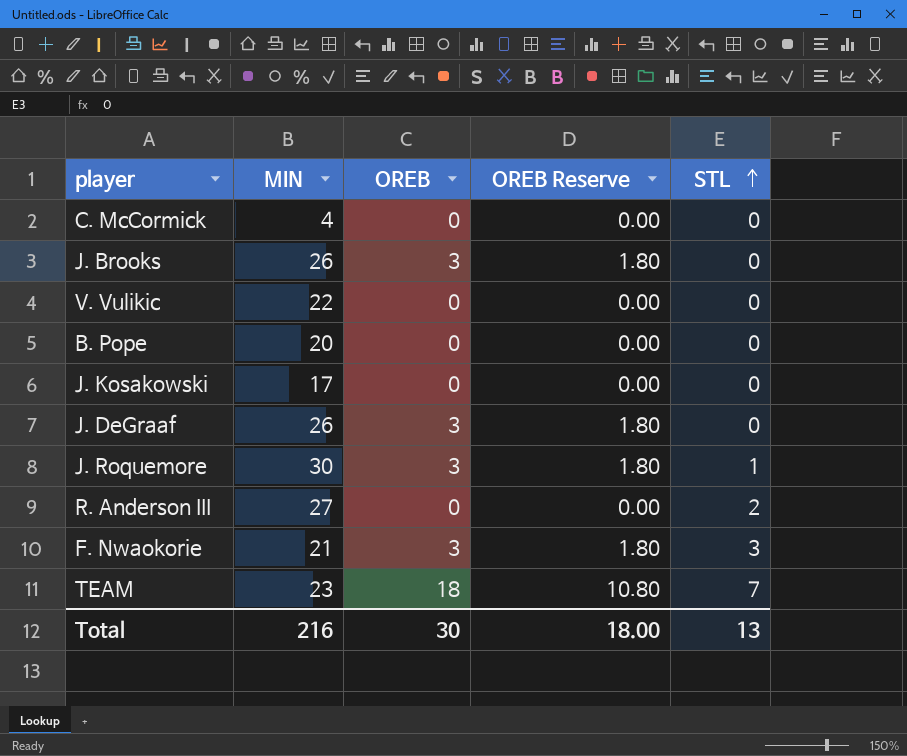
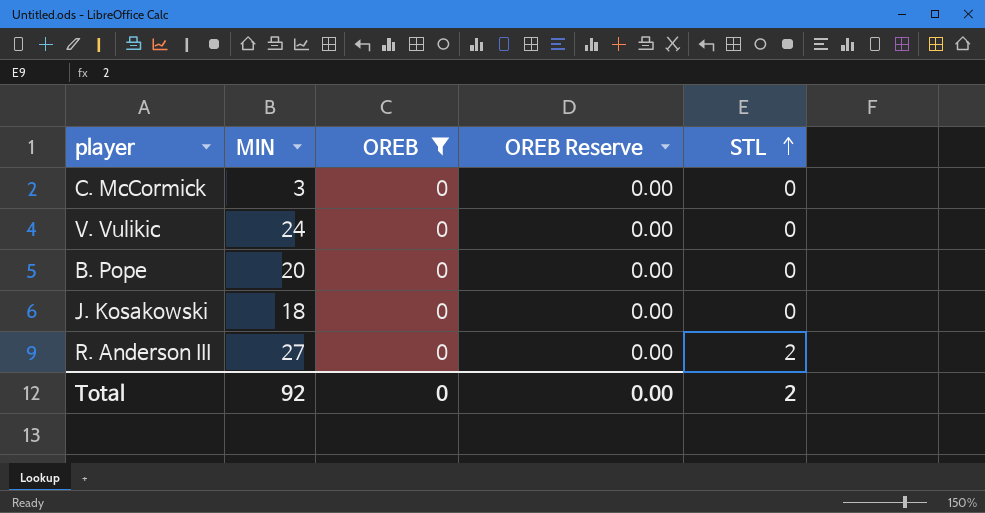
filter: none -> OREB = 0
C. McCormick | MIN: 4 -> 3
V. Vulikic | MIN: 22 -> 24
J. Kosakowski | MIN: 17 -> 18
Total | MIN: 216 -> 92
Total | OREB: 30 -> 0
Total | OREB Reserve: 18.00 -> 0.00
Total | STL: 13 -> 2

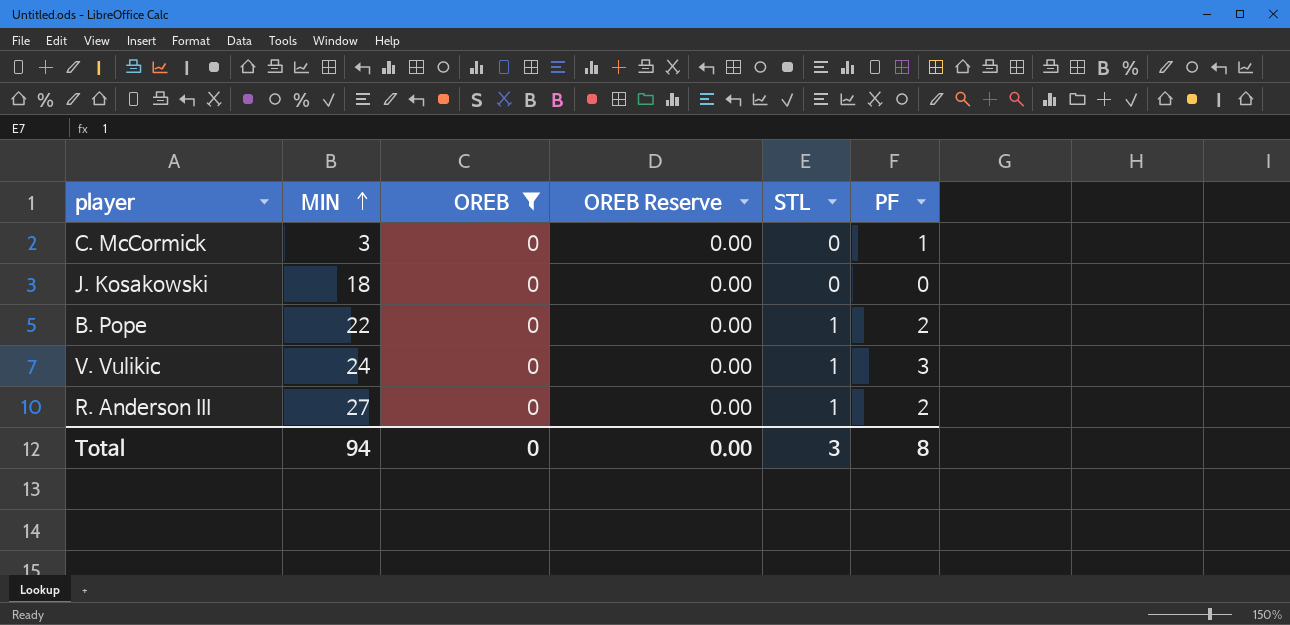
row order: STL ascending -> MIN ascending
column PF | position: none -> 6
B. Pope | MIN: 20 -> 22
B. Pope | STL: 0 -> 1
V. Vulikic | STL: 0 -> 1
R. Anderson III | STL: 2 -> 1
Total | MIN: 92 -> 94
Total | STL: 2 -> 3

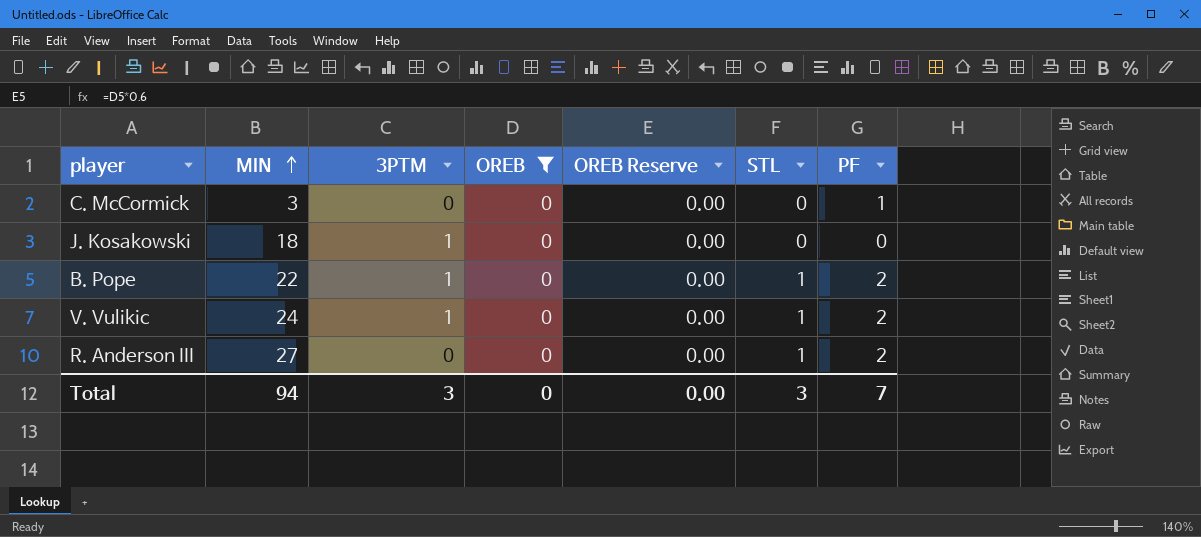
column 3PTM | position: none -> 3
V. Vulikic | PF: 3 -> 2
Total | PF: 8 -> 7

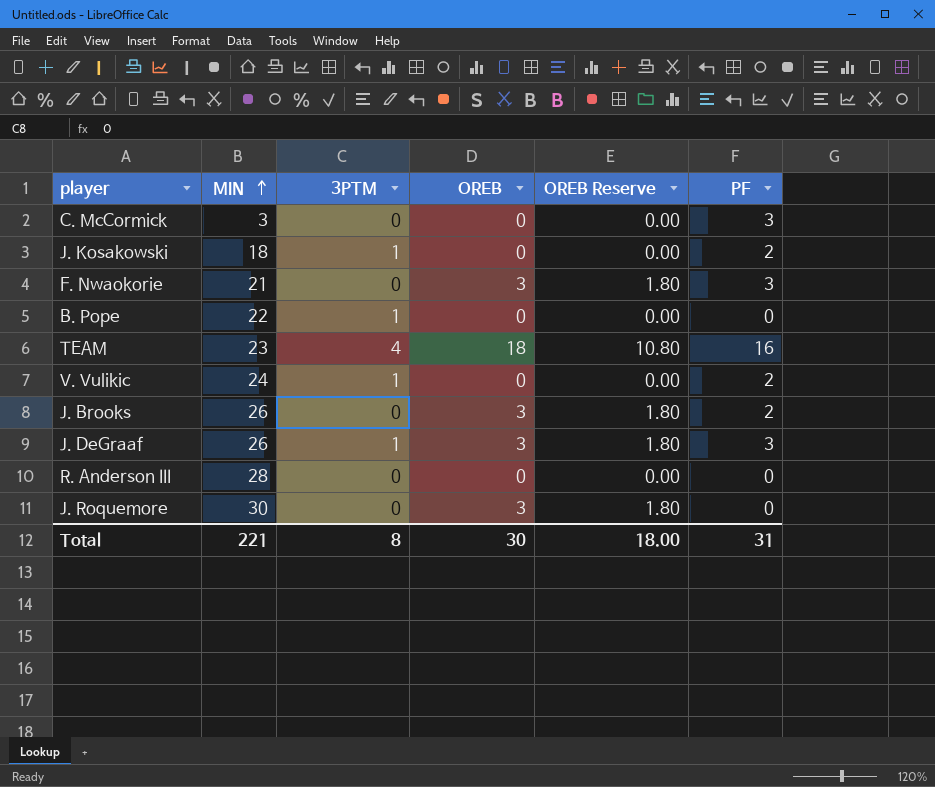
filter: OREB = 0 -> none
column STL | position: 6 -> none
C. McCormick | PF: 1 -> 3
J. Kosakowski | PF: 0 -> 2
B. Pope | PF: 2 -> 0
R. Anderson III | MIN: 27 -> 28
R. Anderson III | PF: 2 -> 0
Total | MIN: 94 -> 221
Total | 3PTM: 3 -> 8
Total | OREB: 0 -> 30
Total | OREB Reserve: 0.00 -> 18.00
Total | PF: 7 -> 31

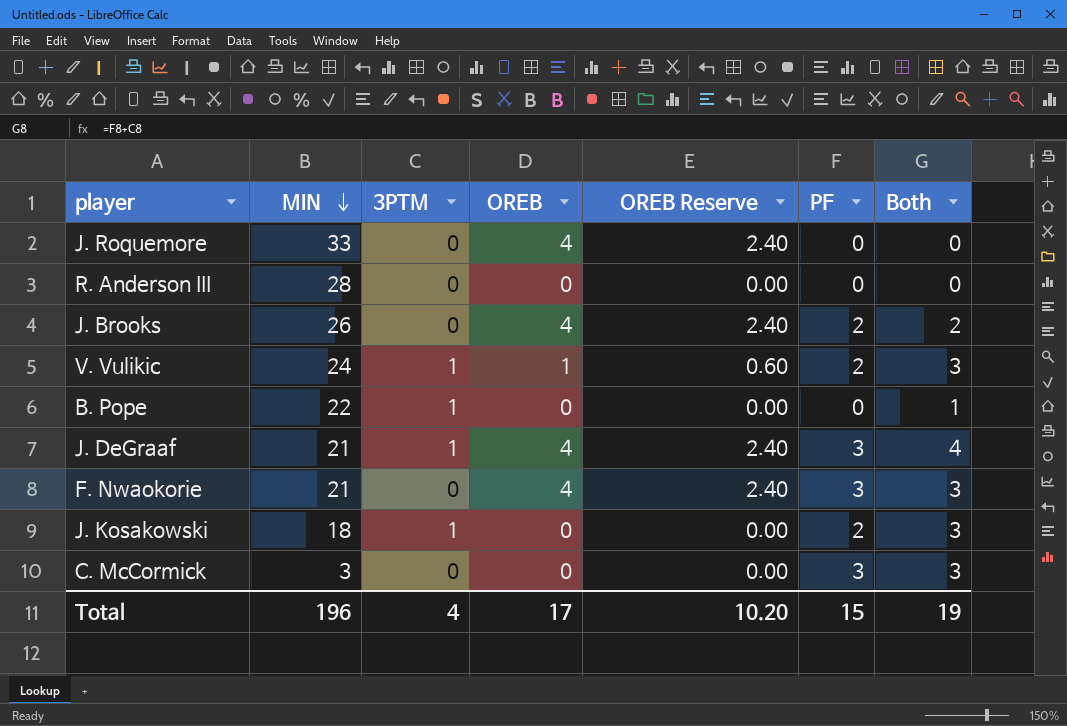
row order: MIN ascending -> MIN descending
column Both | formula: none -> [3PTM] + [PF]
row TEAM: 23 | 4 | 18 | 10.80 | 16 -> none
J. Roquemore | MIN: 30 -> 33
J. Roquemore | OREB: 3 -> 4
J. Roquemore | OREB Reserve: 1.80 -> 2.40
J. Brooks | OREB: 3 -> 4
J. Brooks | OREB Reserve: 1.80 -> 2.40
V. Vulikic | OREB: 0 -> 1
V. Vulikic | OREB Reserve: 0.00 -> 0.60
J. DeGraaf | MIN: 26 -> 21
J. DeGraaf | OREB: 3 -> 4
J. DeGraaf | OREB Reserve: 1.80 -> 2.40
F. Nwaokorie | OREB: 3 -> 4
F. Nwaokorie | OREB Reserve: 1.80 -> 2.40
Total | MIN: 221 -> 196
Total | 3PTM: 8 -> 4
Total | OREB: 30 -> 17
Total | OREB Reserve: 18.00 -> 10.20
Total | PF: 31 -> 15

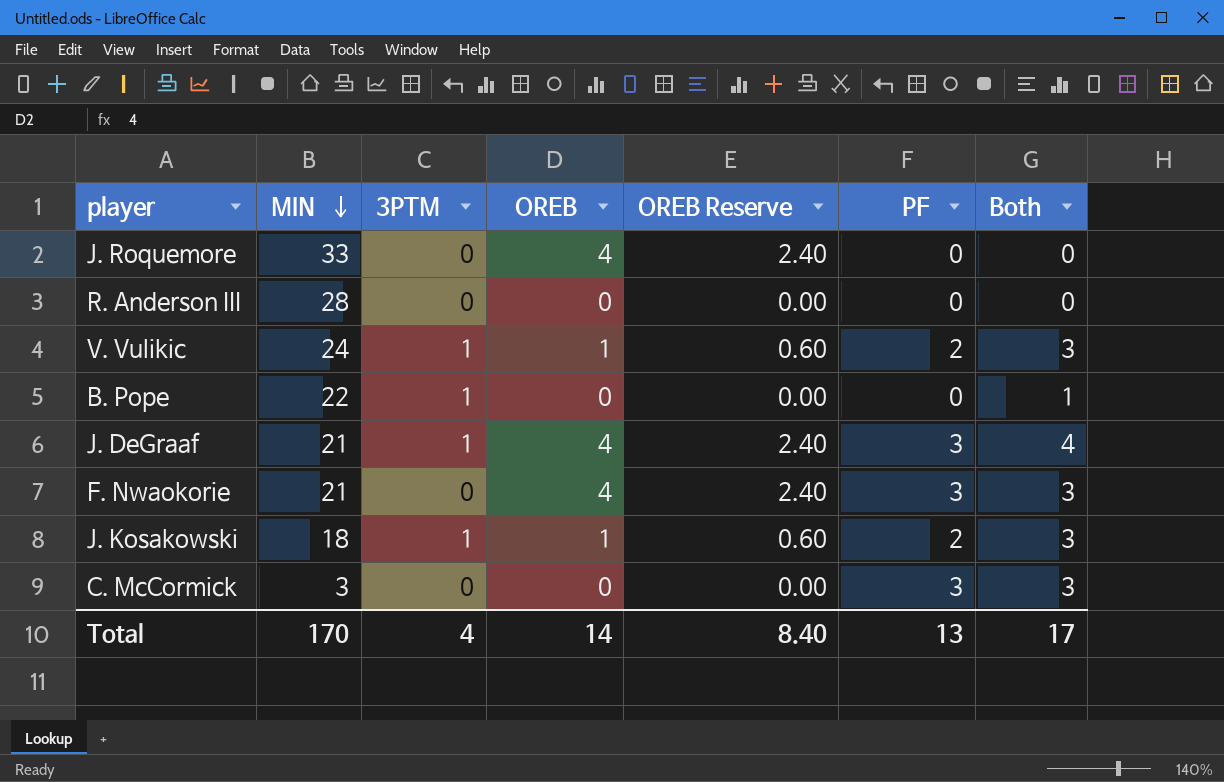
row J. Brooks: 26 | 0 | 4 | 2.40 | 2 | 2 -> none
J. Kosakowski | OREB: 0 -> 1
J. Kosakowski | OREB Reserve: 0.00 -> 0.60
Total | MIN: 196 -> 170
Total | OREB: 17 -> 14
Total | OREB Reserve: 10.20 -> 8.40
Total | PF: 15 -> 13
Total | Both: 19 -> 17

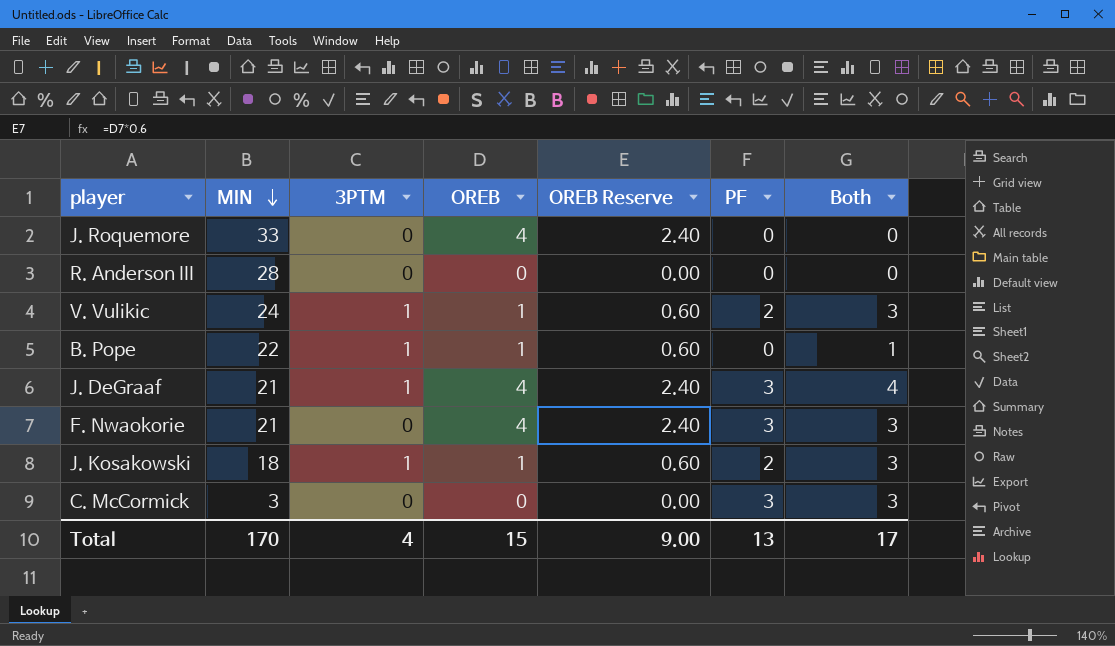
B. Pope | OREB: 0 -> 1
B. Pope | OREB Reserve: 0.00 -> 0.60
Total | OREB: 14 -> 15
Total | OREB Reserve: 8.40 -> 9.00

